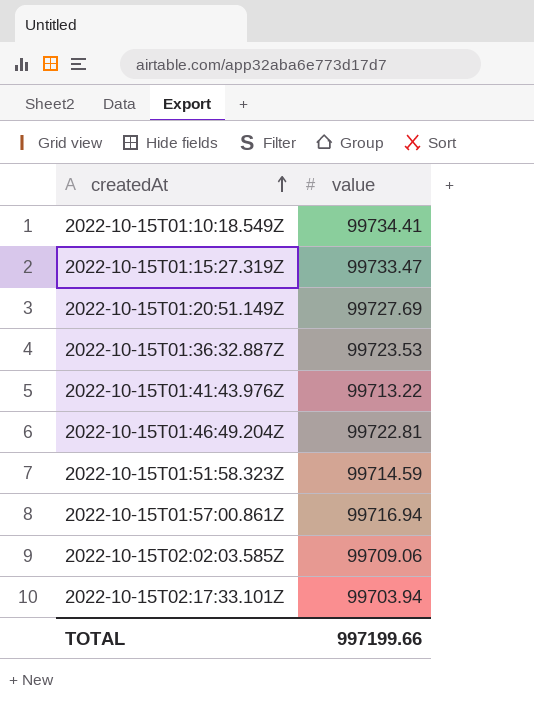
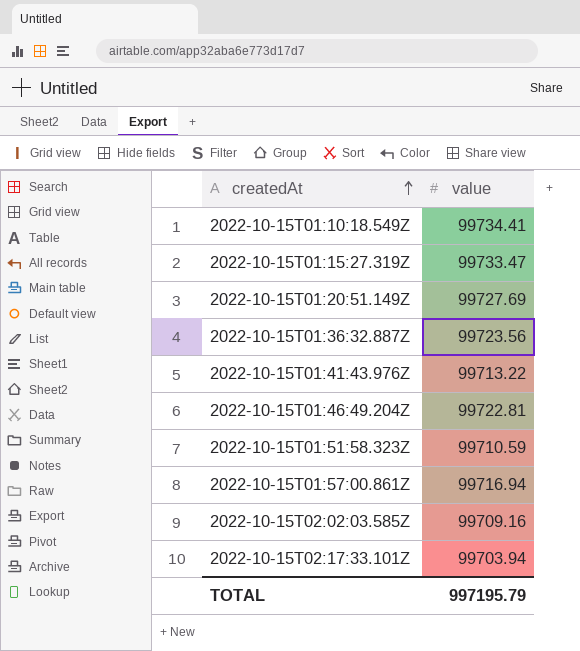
2022-10-15T01:36:32.887Z | value: 99723.53 -> 99723.56
2022-10-15T01:51:58.323Z | value: 99714.59 -> 99710.59
2022-10-15T02:02:03.585Z | value: 99709.06 -> 99709.16
TOTAL | value: 997199.66 -> 997195.79

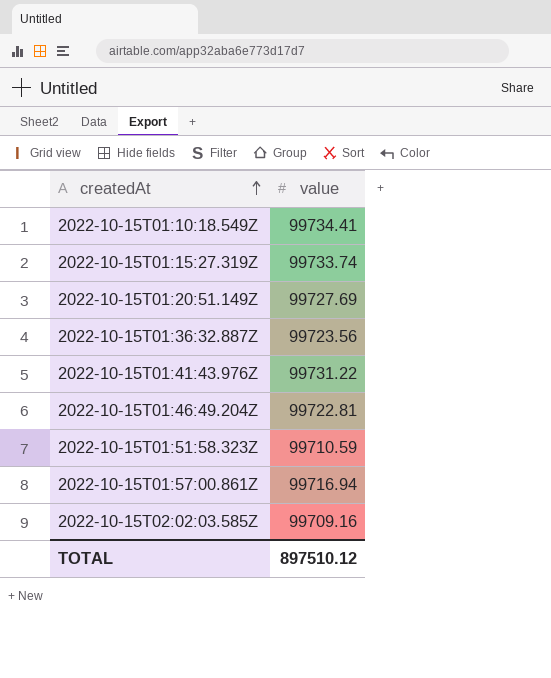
row 2022-10-15T02:17:33.101Z: 99703.94 -> none
2022-10-15T01:15:27.319Z | value: 99733.47 -> 99733.74
2022-10-15T01:41:43.976Z | value: 99713.22 -> 99731.22
TOTAL | value: 997195.79 -> 897510.12

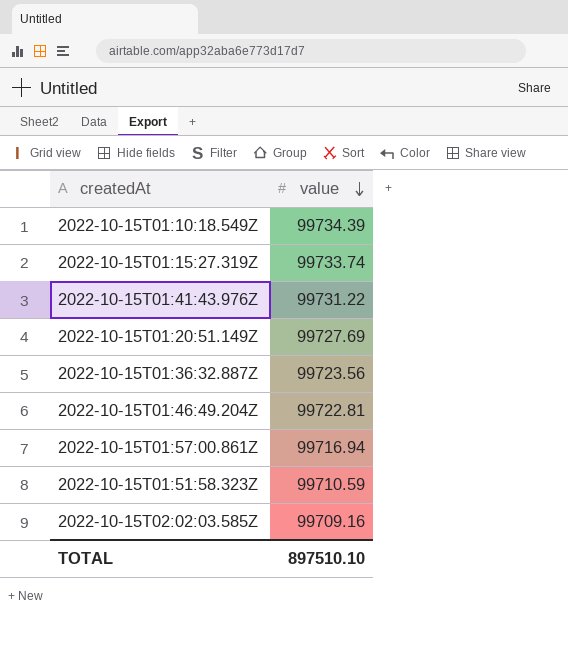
row order: createdAt ascending -> value descending
2022-10-15T01:10:18.549Z | value: 99734.41 -> 99734.39
TOTAL | value: 897510.12 -> 897510.10

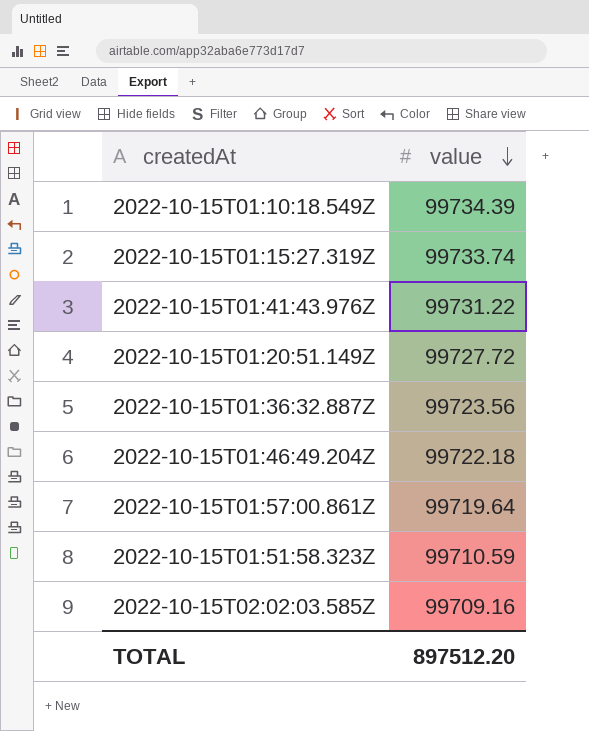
2022-10-15T01:20:51.149Z | value: 99727.69 -> 99727.72
2022-10-15T01:46:49.204Z | value: 99722.81 -> 99722.18
2022-10-15T01:57:00.861Z | value: 99716.94 -> 99719.64
TOTAL | value: 897510.10 -> 897512.20

